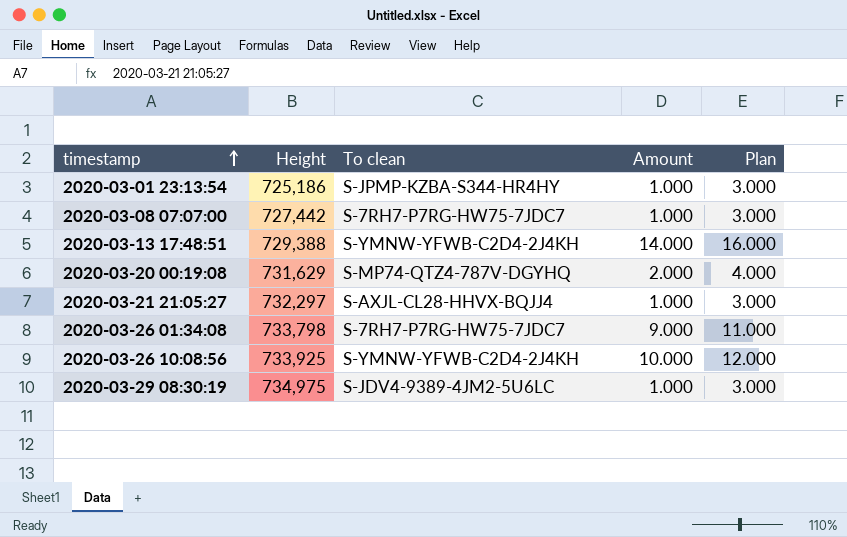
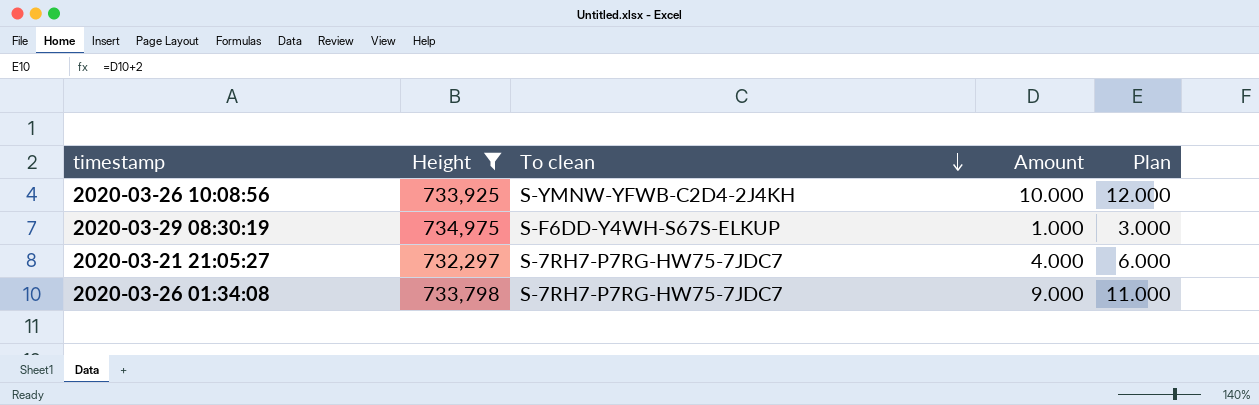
filter: none -> Height >= 732,297
row order: timestamp ascending -> To clean descending
2020-03-29 08:30:19 | To clean: S-JDV4-9389-4JM2-5U6LC -> S-F6DD-Y4WH-S67S-ELKUP
2020-03-21 21:05:27 | To clean: S-AXJL-CL28-HHVX-BQJJ4 -> S-7RH7-P7RG-HW75-7JDC7
2020-03-21 21:05:27 | Amount: 1.000 -> 4.000
2020-03-21 21:05:27 | Plan: 3.000 -> 6.000

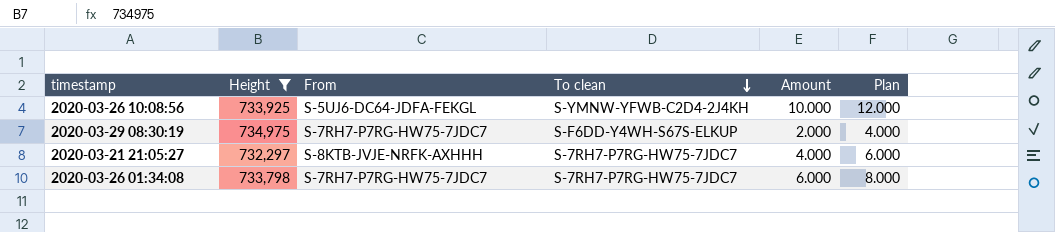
column From | position: none -> 3
2020-03-29 08:30:19 | Amount: 1.000 -> 2.000
2020-03-29 08:30:19 | Plan: 3.000 -> 4.000
2020-03-26 01:34:08 | Amount: 9.000 -> 6.000
2020-03-26 01:34:08 | Plan: 11.000 -> 8.000

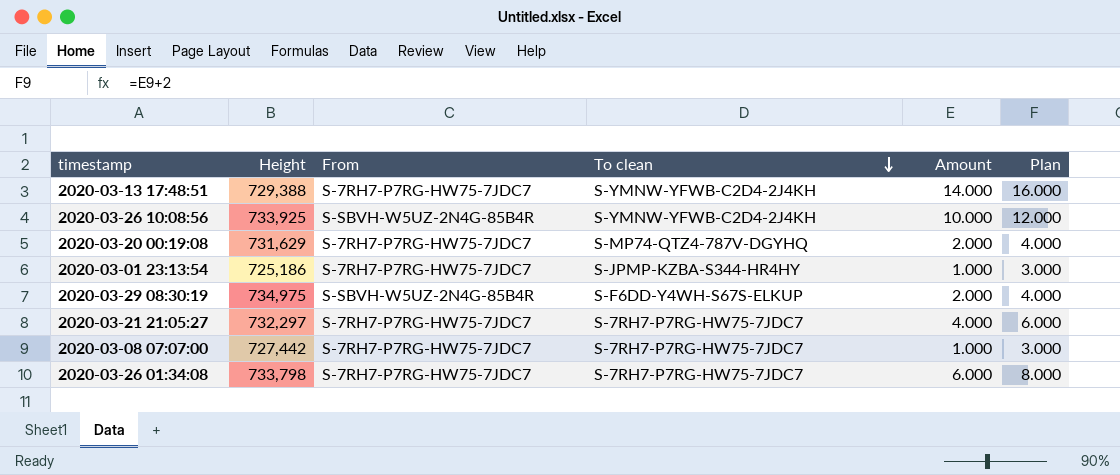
filter: Height >= 732,297 -> none
2020-03-26 10:08:56 | From: S-5UJ6-DC64-JDFA-FEKGL -> S-SBVH-W5UZ-2N4G-85B4R
2020-03-29 08:30:19 | From: S-7RH7-P7RG-HW75-7JDC7 -> S-SBVH-W5UZ-2N4G-85B4R
2020-03-21 21:05:27 | From: S-8KTB-JVJE-NRFK-AXHHH -> S-7RH7-P7RG-HW75-7JDC7

